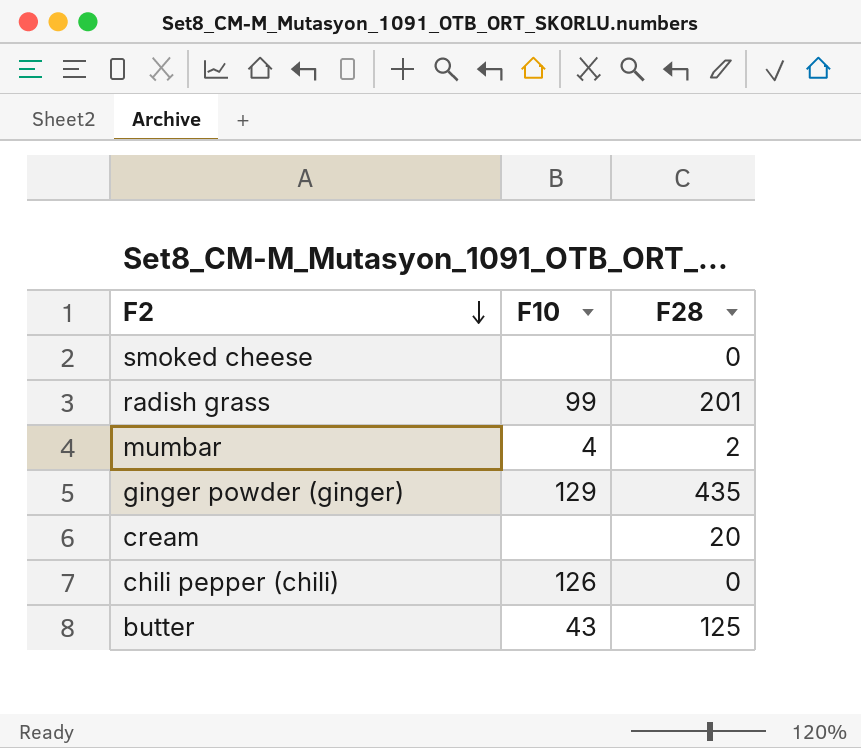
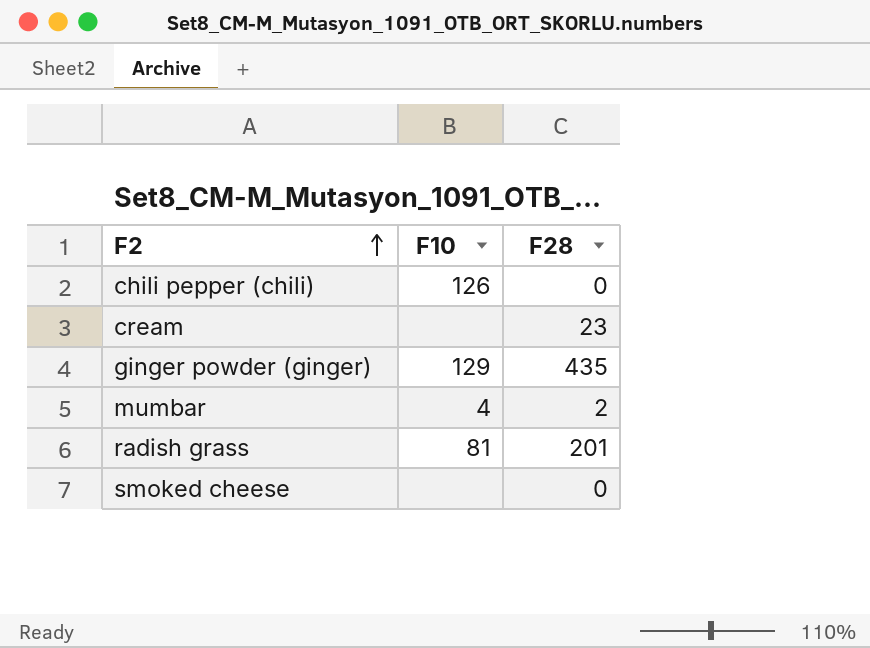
row order: F2 descending -> F2 ascending
row butter: 43 | 125 -> none
cream | F28: 20 -> 23
radish grass | F10: 99 -> 81

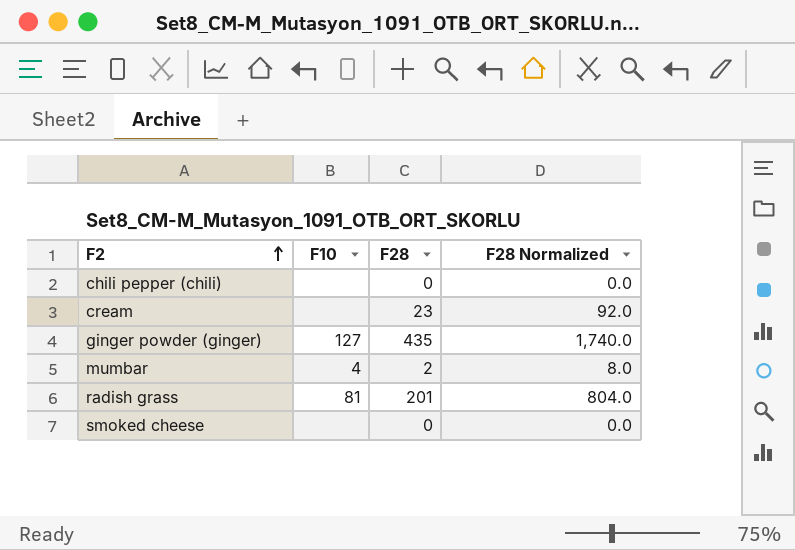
column F28 Normalized | formula: none -> [F28] * 4
chili pepper (chili) | F10: 126 -> none
ginger powder (ginger) | F10: 129 -> 127

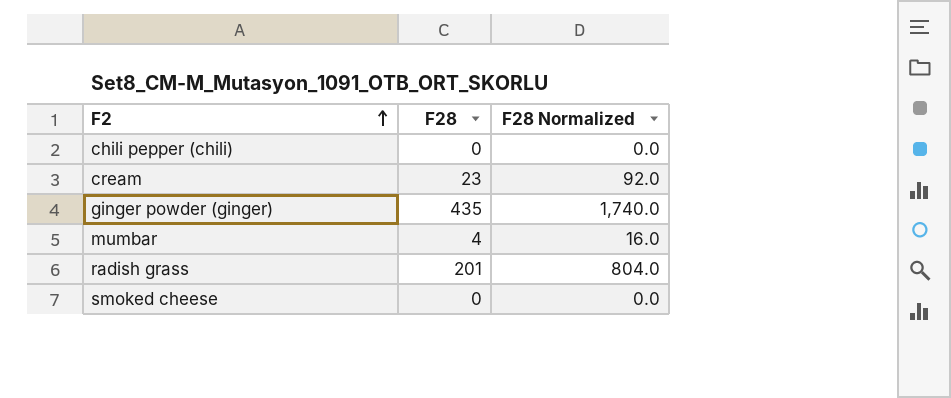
column F10 | position: 2 -> none
mumbar | F28: 2 -> 4
mumbar | F28 Normalized: 8.0 -> 16.0

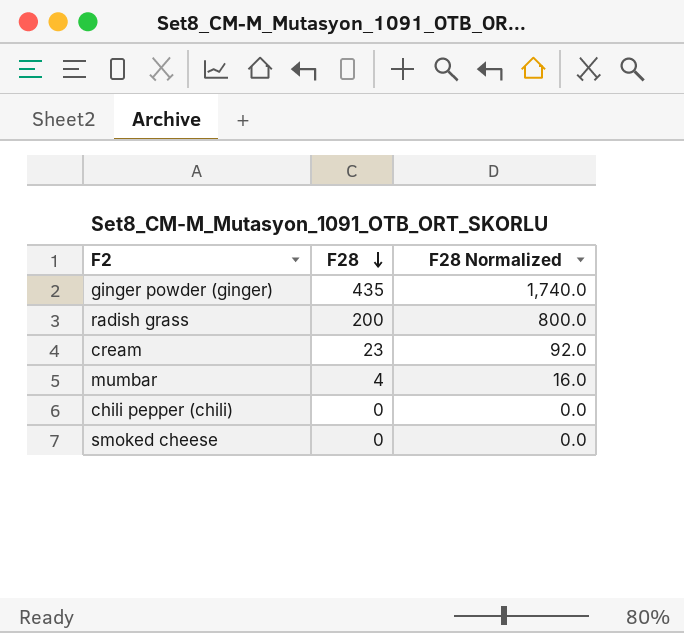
row order: F2 ascending -> F28 descending
radish grass | F28: 201 -> 200
radish grass | F28 Normalized: 804.0 -> 800.0

